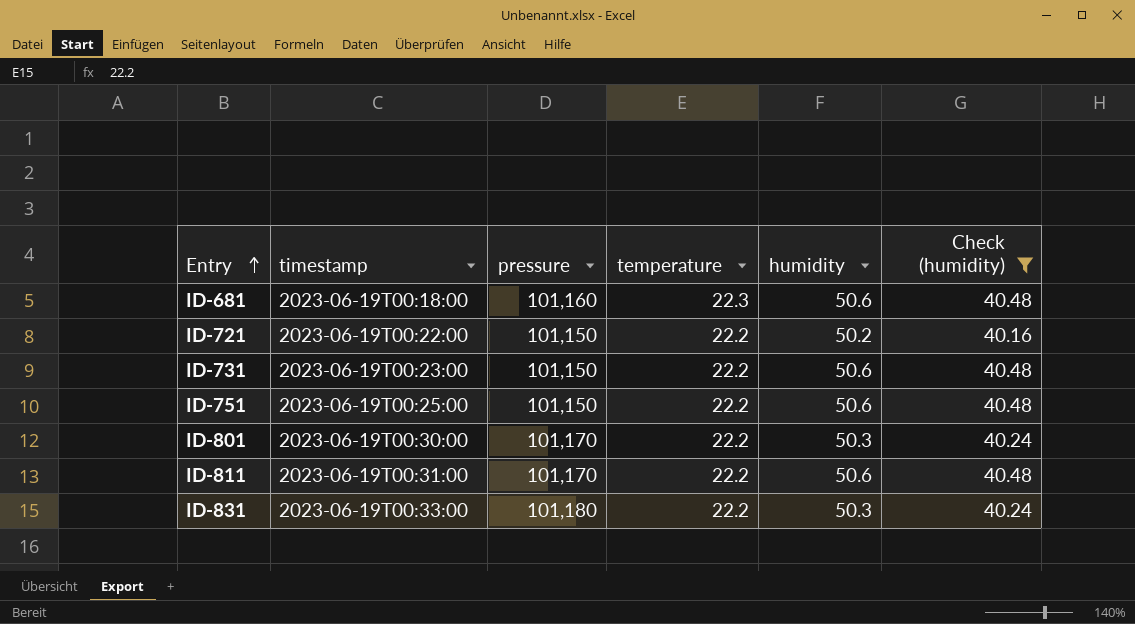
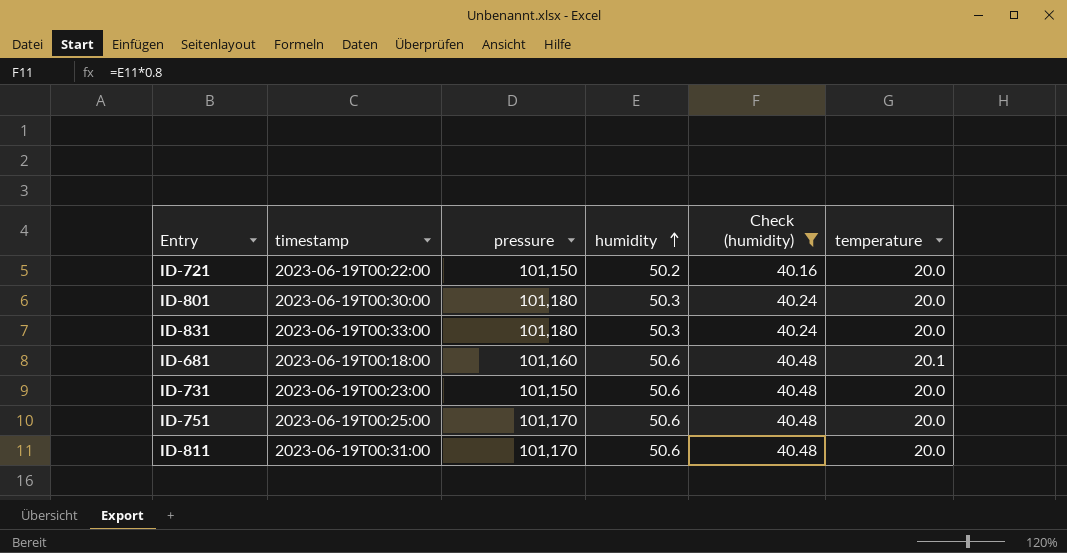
row order: Entry ascending -> humidity ascending
column temperature | position: 4 -> 6
ID-721 | temperature: 22.2 -> 20.0
ID-801 | pressure: 101,170 -> 101,180
ID-801 | temperature: 22.2 -> 20.0
ID-831 | temperature: 22.2 -> 20.0
ID-681 | temperature: 22.3 -> 20.1
ID-731 | temperature: 22.2 -> 20.0
ID-751 | pressure: 101,150 -> 101,170
ID-751 | temperature: 22.2 -> 20.0
ID-811 | temperature: 22.2 -> 20.0

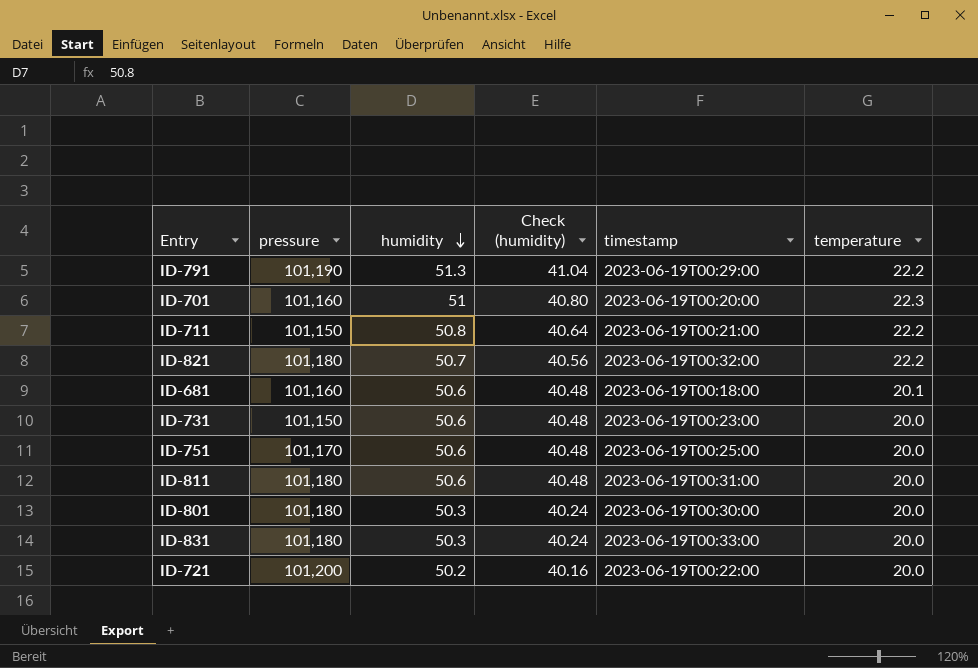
filter: Check (humidity) <= 40.48 -> none
row order: humidity ascending -> humidity descending
column timestamp | position: 2 -> 5
ID-811 | pressure: 101,170 -> 101,180
ID-721 | pressure: 101,150 -> 101,200

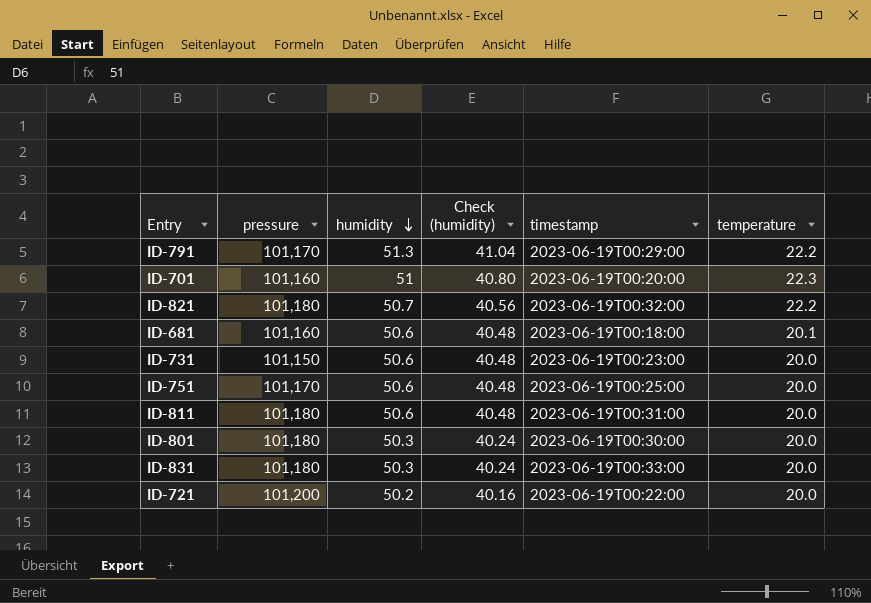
row ID-711: 101,150 | 50.8 | 40.64 | 2023-06-19T00:21:00 | 22.2 -> none
ID-791 | pressure: 101,190 -> 101,170

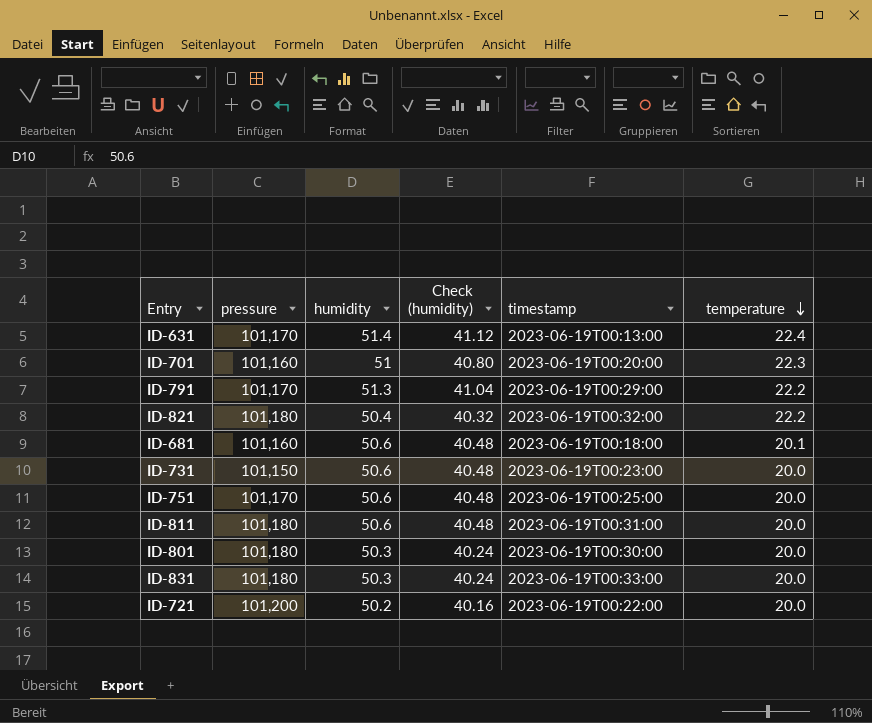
row order: humidity descending -> temperature descending
row ID-631: none -> 101,170 | 51.4 | 41.12 | 2023-06-19T00:13:00 | 22.4
ID-821 | humidity: 50.7 -> 50.4
ID-821 | Check (humidity): 40.56 -> 40.32

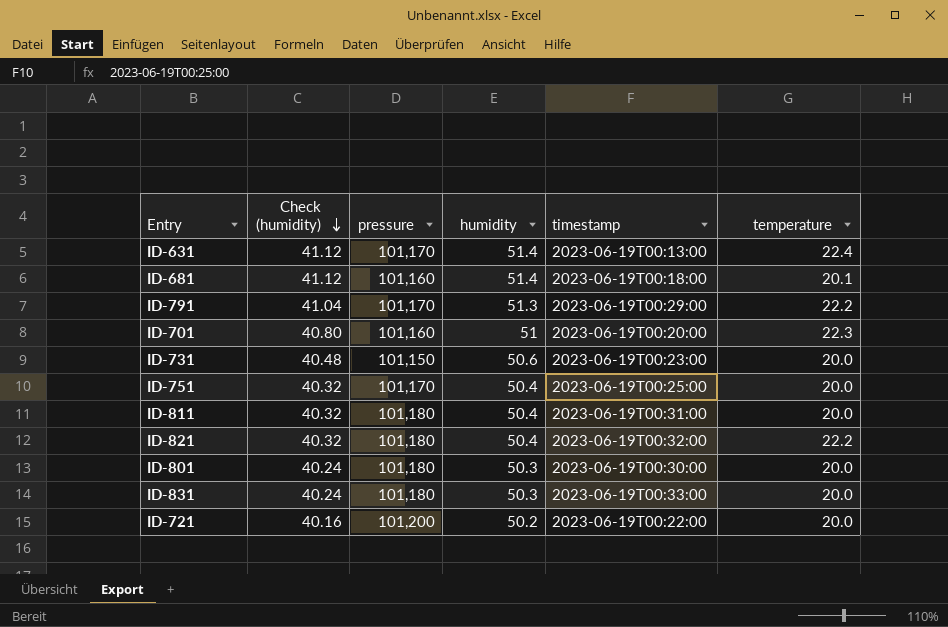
row order: temperature descending -> Check (humidity) descending
column Check (humidity) | position: 4 -> 2
ID-681 | Check (humidity): 40.48 -> 41.12
ID-681 | humidity: 50.6 -> 51.4
ID-751 | Check (humidity): 40.48 -> 40.32
ID-751 | humidity: 50.6 -> 50.4
ID-811 | Check (humidity): 40.48 -> 40.32
ID-811 | humidity: 50.6 -> 50.4

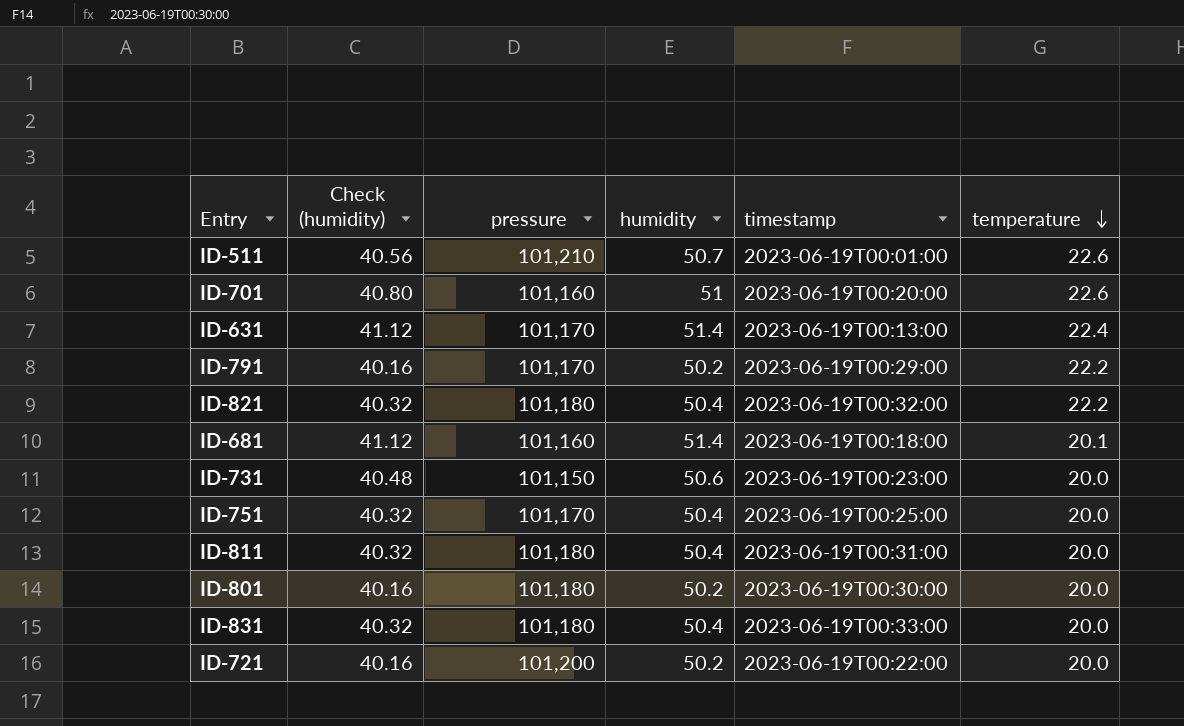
row order: Check (humidity) descending -> temperature descending
row ID-511: none -> 40.56 | 101,210 | 50.7 | 2023-06-19T00:01:00 | 22.6
ID-701 | temperature: 22.3 -> 22.6
ID-791 | Check (humidity): 41.04 -> 40.16
ID-791 | humidity: 51.3 -> 50.2
ID-801 | Check (humidity): 40.24 -> 40.16
ID-801 | humidity: 50.3 -> 50.2
ID-831 | Check (humidity): 40.24 -> 40.32
ID-831 | humidity: 50.3 -> 50.4

